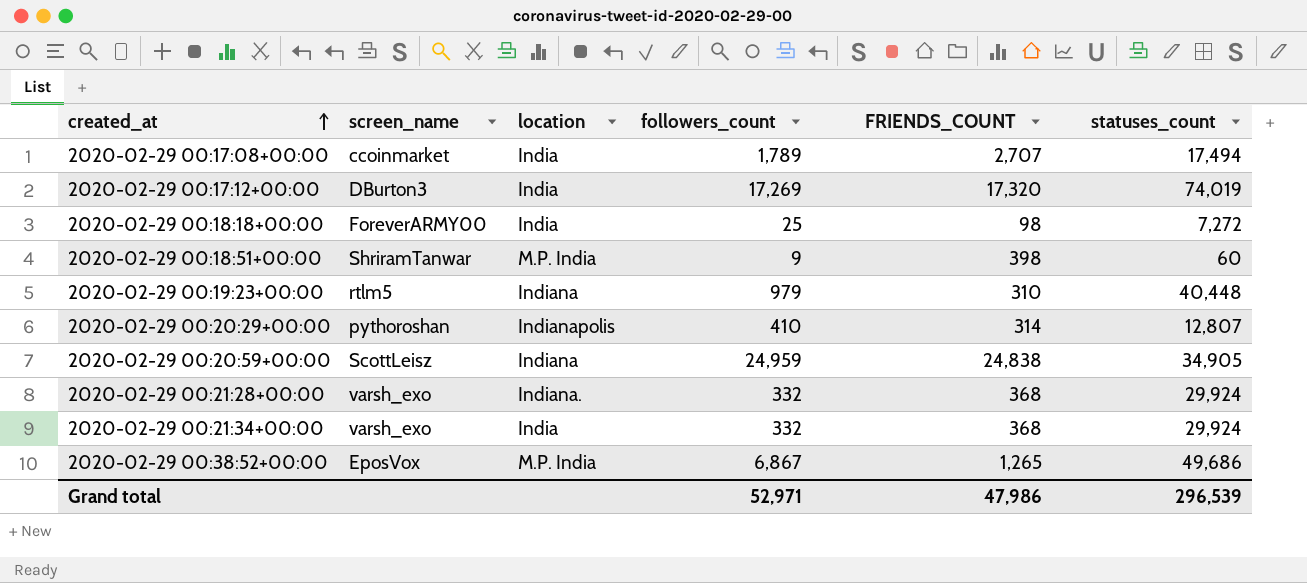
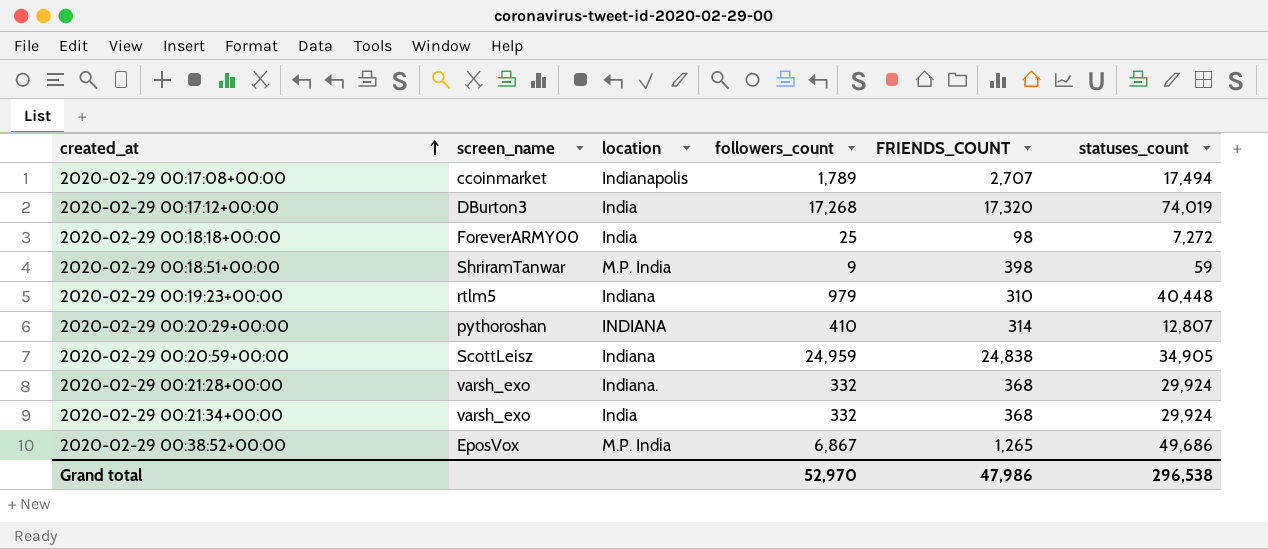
2020-02-29 00:17:08+00:00 | location: India -> Indianapolis
2020-02-29 00:17:12+00:00 | followers_count: 17,269 -> 17,268
2020-02-29 00:18:51+00:00 | statuses_count: 60 -> 59
2020-02-29 00:20:29+00:00 | location: Indianapolis -> INDIANA
Grand total | followers_count: 52,971 -> 52,970
Grand total | statuses_count: 296,539 -> 296,538

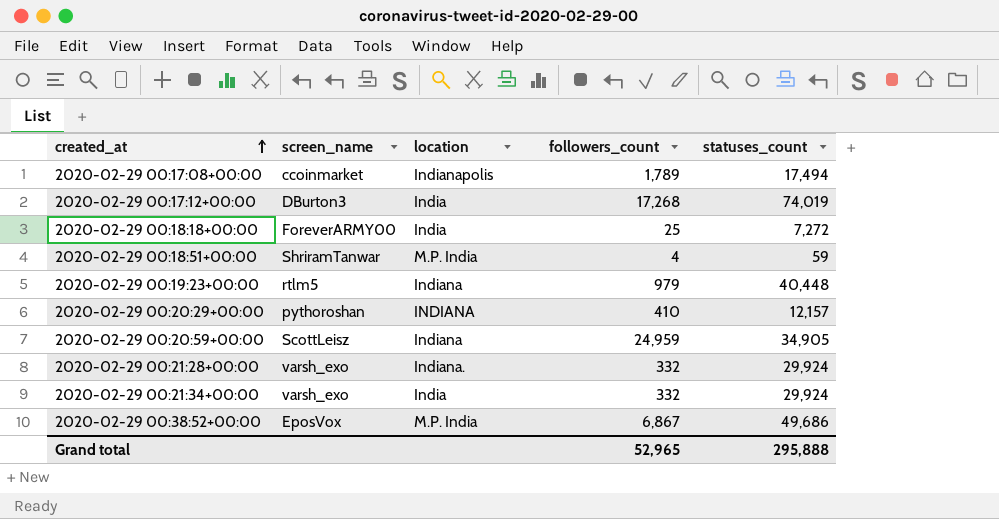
column FRIENDS_COUNT | position: 5 -> none
2020-02-29 00:18:51+00:00 | followers_count: 9 -> 4
2020-02-29 00:20:29+00:00 | statuses_count: 12,807 -> 12,157
Grand total | followers_count: 52,970 -> 52,965
Grand total | statuses_count: 296,538 -> 295,888

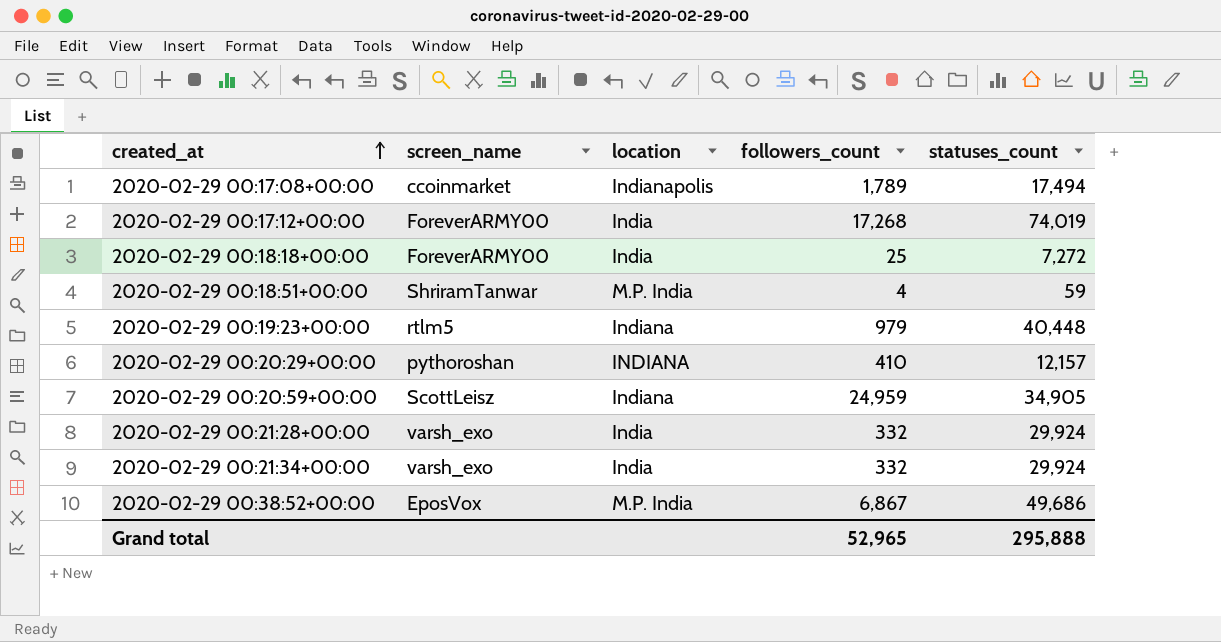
2020-02-29 00:17:12+00:00 | screen_name: DBurton3 -> ForeverARMY00
2020-02-29 00:21:28+00:00 | location: Indiana. -> India

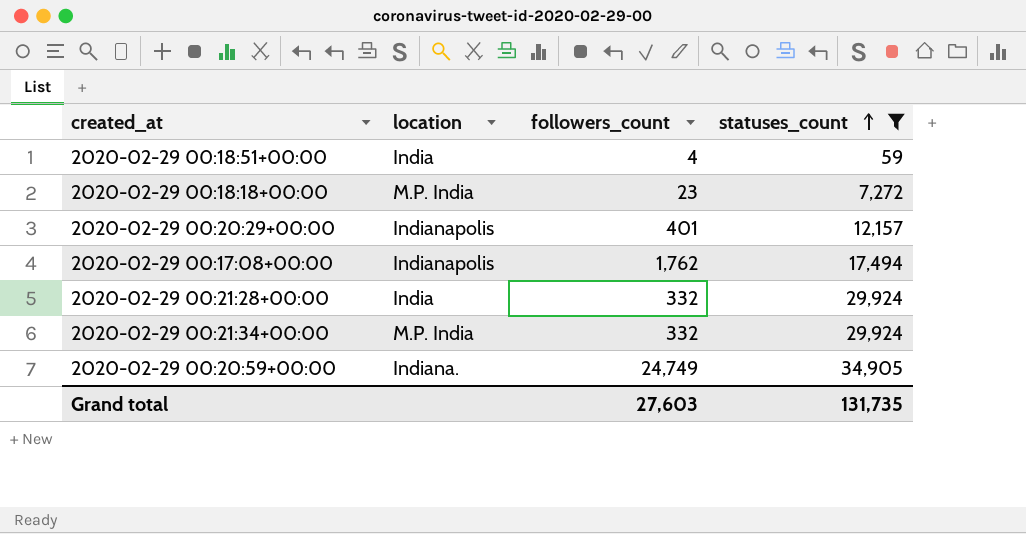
filter: none -> statuses_count <= 34,905
row order: created_at ascending -> statuses_count ascending
column screen_name | position: 2 -> none
2020-02-29 00:18:51+00:00 | location: M.P. India -> India
2020-02-29 00:18:18+00:00 | location: India -> M.P. India
2020-02-29 00:18:18+00:00 | followers_count: 25 -> 23
2020-02-29 00:20:29+00:00 | location: INDIANA -> Indianapolis
2020-02-29 00:20:29+00:00 | followers_count: 410 -> 401
2020-02-29 00:17:08+00:00 | followers_count: 1,789 -> 1,762
2020-02-29 00:21:34+00:00 | location: India -> M.P. India
2020-02-29 00:20:59+00:00 | location: Indiana -> Indiana.
2020-02-29 00:20:59+00:00 | followers_count: 24,959 -> 24,749
Grand total | followers_count: 52,965 -> 27,603
Grand total | statuses_count: 295,888 -> 131,735

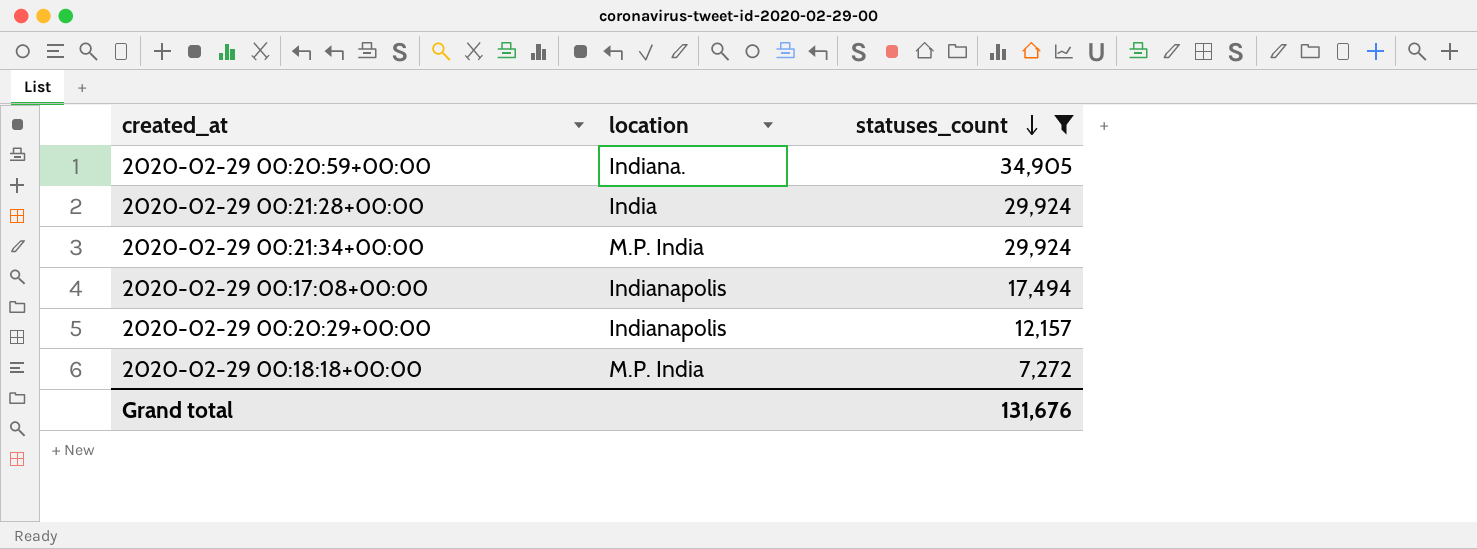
row order: statuses_count ascending -> statuses_count descending
column followers_count | position: 3 -> none
row 2020-02-29 00:18:51+00:00: India | 4 | 59 -> none
Grand total | statuses_count: 131,735 -> 131,676

